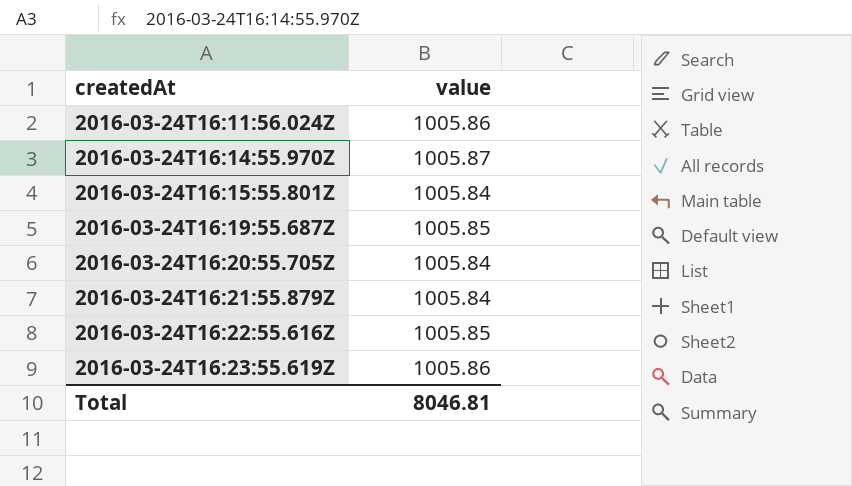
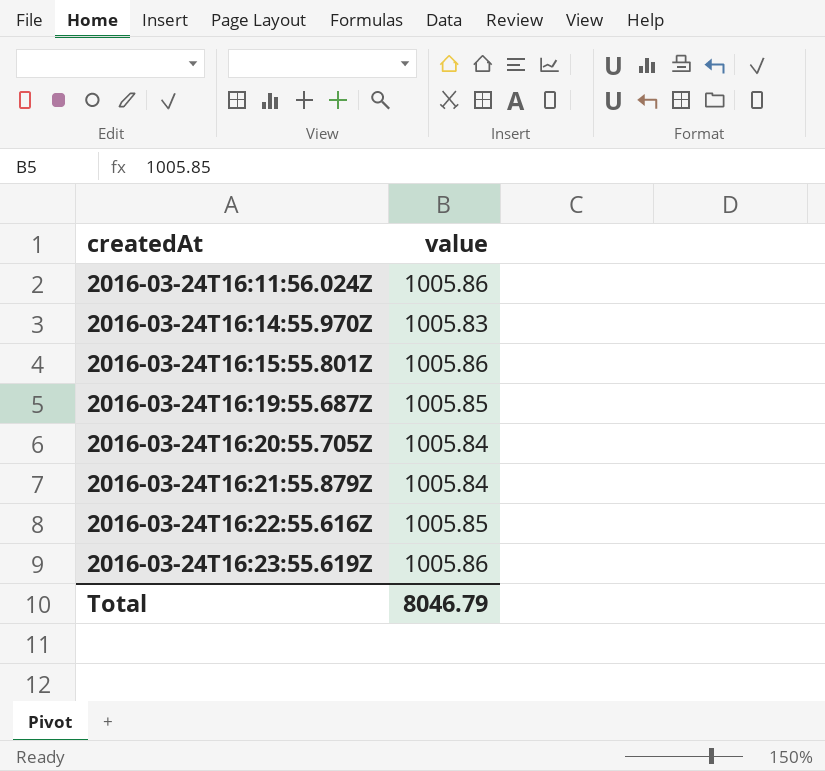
2016-03-24T16:14:55.970Z | value: 1005.87 -> 1005.83
2016-03-24T16:15:55.801Z | value: 1005.84 -> 1005.86
Total | value: 8046.81 -> 8046.79

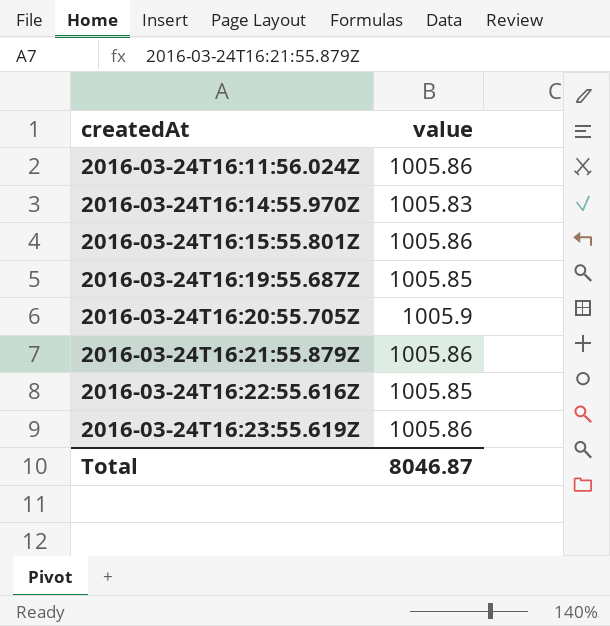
2016-03-24T16:20:55.705Z | value: 1005.84 -> 1005.9
2016-03-24T16:21:55.879Z | value: 1005.84 -> 1005.86
Total | value: 8046.79 -> 8046.87

